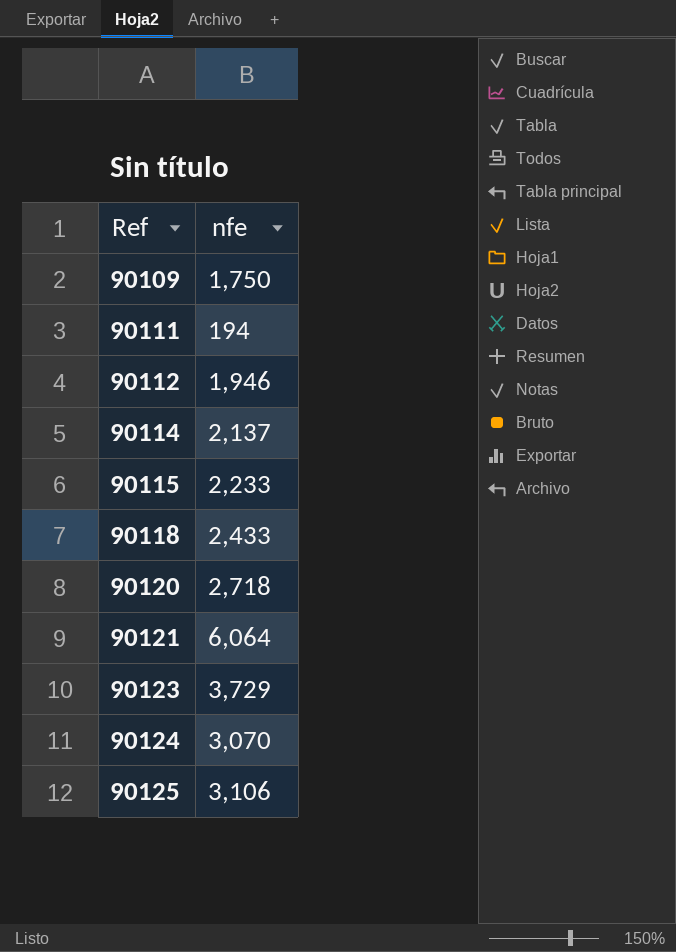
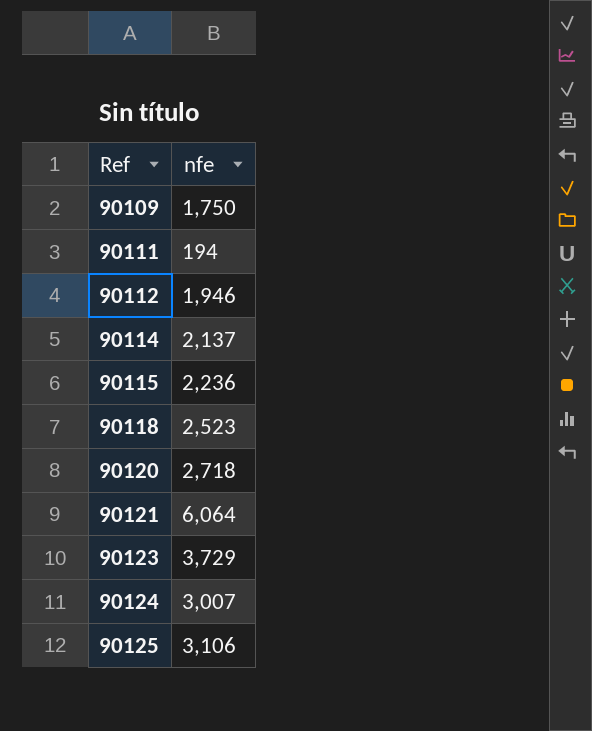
90115 | nfe: 2,233 -> 2,236
90118 | nfe: 2,433 -> 2,523
90124 | nfe: 3,070 -> 3,007

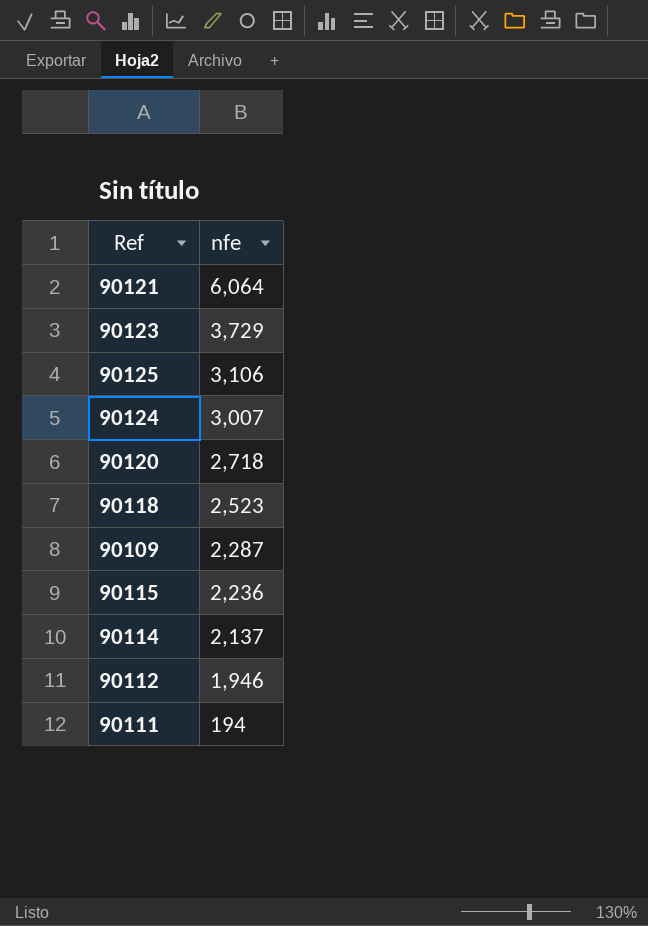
row order: Ref ascending -> nfe descending
90109 | nfe: 1,750 -> 2,287

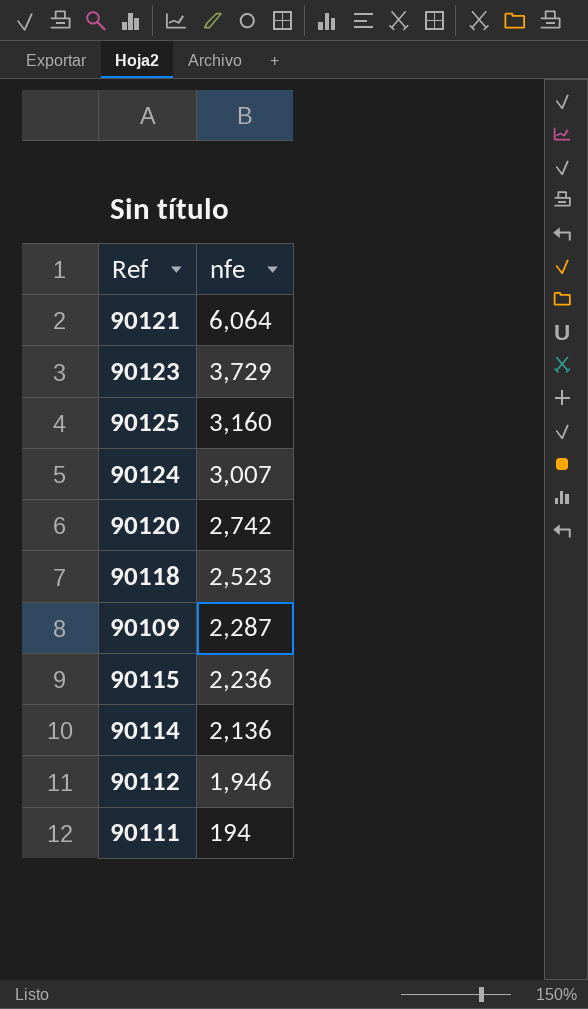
90125 | nfe: 3,106 -> 3,160
90120 | nfe: 2,718 -> 2,742
90114 | nfe: 2,137 -> 2,136

